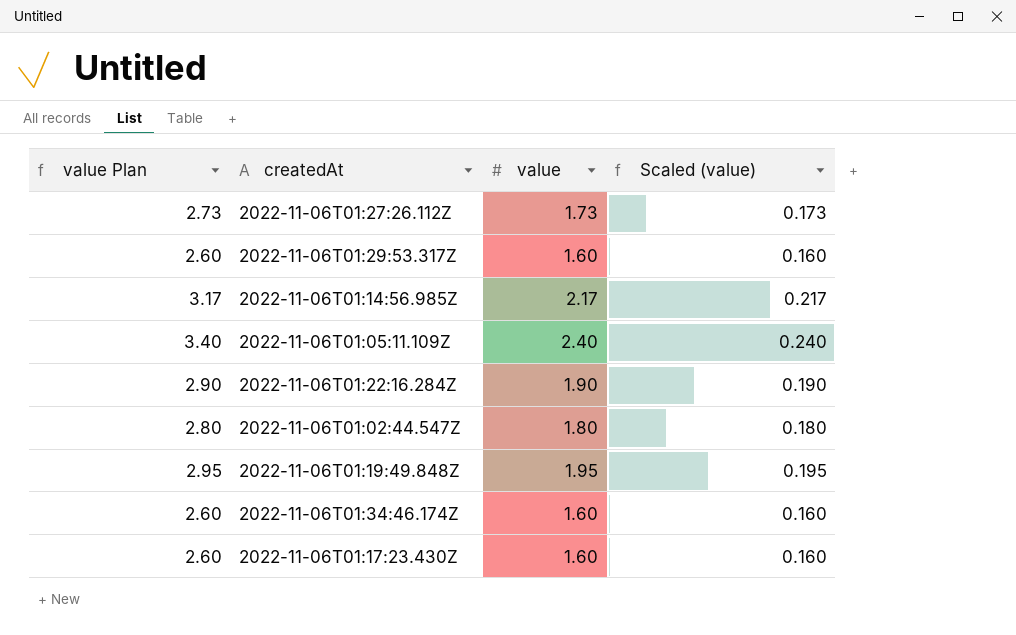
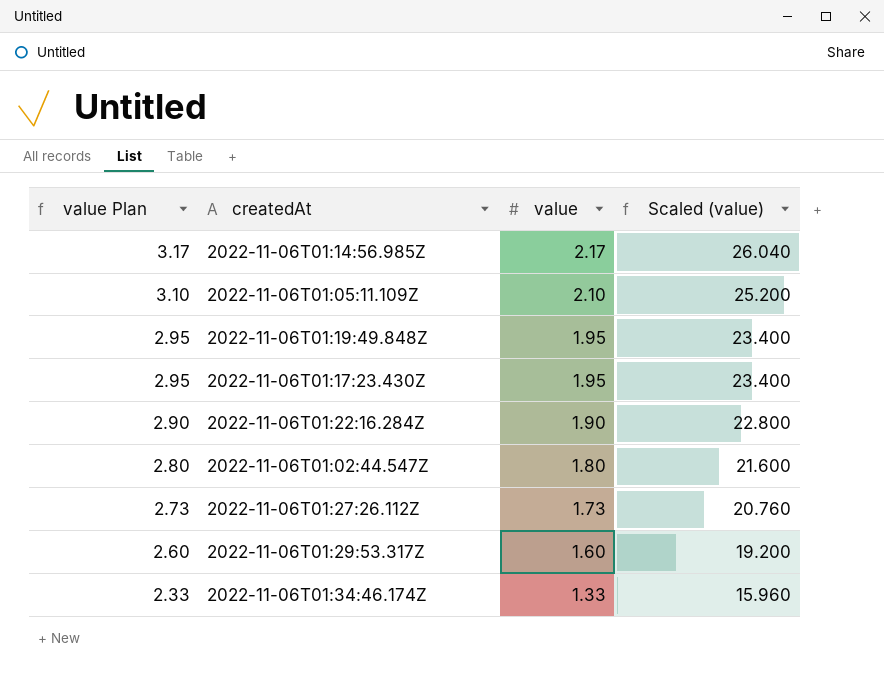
row order: none -> value Plan descending
column Scaled (value) | formula: [value] * 0.1 -> [value] * 12
2022-11-06T01:05:11.109Z | value Plan: 3.40 -> 3.10
2022-11-06T01:05:11.109Z | value: 2.40 -> 2.10
2022-11-06T01:17:23.430Z | value Plan: 2.60 -> 2.95
2022-11-06T01:17:23.430Z | value: 1.60 -> 1.95
2022-11-06T01:34:46.174Z | value Plan: 2.60 -> 2.33
2022-11-06T01:34:46.174Z | value: 1.60 -> 1.33

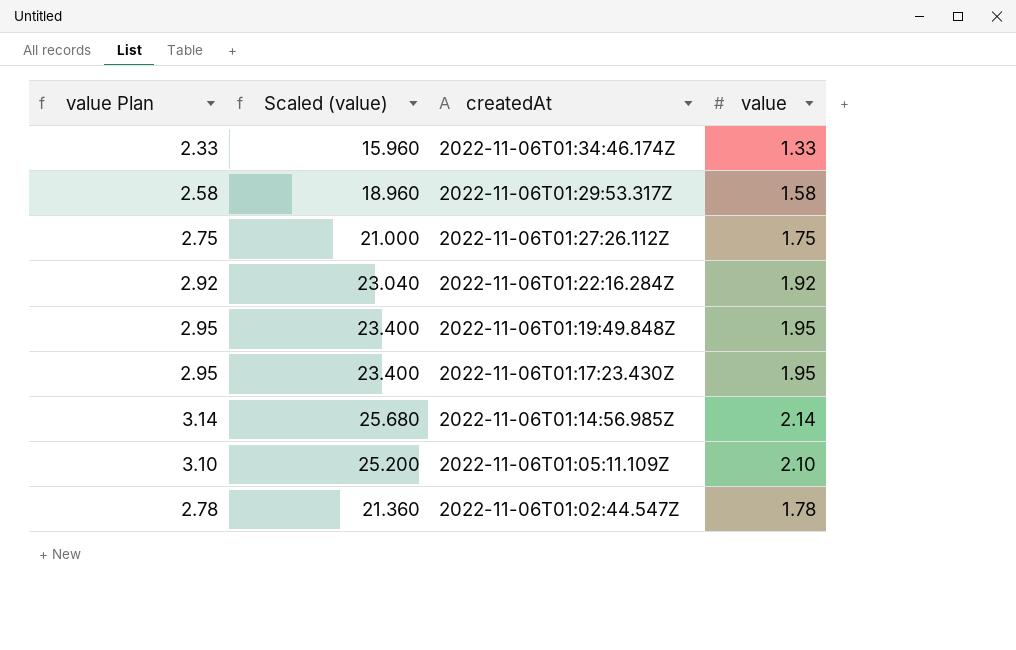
row order: value Plan descending -> createdAt descending
column Scaled (value) | position: 4 -> 2
2022-11-06T01:29:53.317Z | value Plan: 2.60 -> 2.58
2022-11-06T01:29:53.317Z | Scaled (value): 19.200 -> 18.960
2022-11-06T01:29:53.317Z | value: 1.60 -> 1.58
2022-11-06T01:27:26.112Z | value Plan: 2.73 -> 2.75
2022-11-06T01:27:26.112Z | Scaled (value): 20.760 -> 21.000
2022-11-06T01:27:26.112Z | value: 1.73 -> 1.75
2022-11-06T01:22:16.284Z | value Plan: 2.90 -> 2.92
2022-11-06T01:22:16.284Z | Scaled (value): 22.800 -> 23.040
2022-11-06T01:22:16.284Z | value: 1.90 -> 1.92
2022-11-06T01:14:56.985Z | value Plan: 3.17 -> 3.14
2022-11-06T01:14:56.985Z | Scaled (value): 26.040 -> 25.680
2022-11-06T01:14:56.985Z | value: 2.17 -> 2.14
2022-11-06T01:02:44.547Z | value Plan: 2.80 -> 2.78
2022-11-06T01:02:44.547Z | Scaled (value): 21.600 -> 21.360
2022-11-06T01:02:44.547Z | value: 1.80 -> 1.78

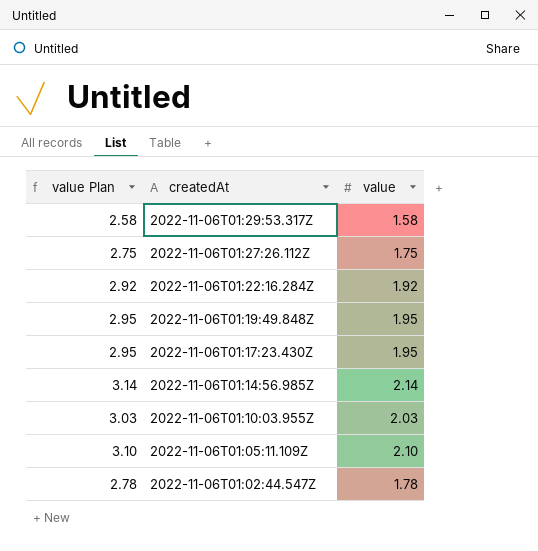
column Scaled (value) | formula: [value] * 12 -> none
row 2022-11-06T01:34:46.174Z: 2.33 | 15.960 | 1.33 -> none
row 2022-11-06T01:10:03.955Z: none -> 3.03 | 2.03

